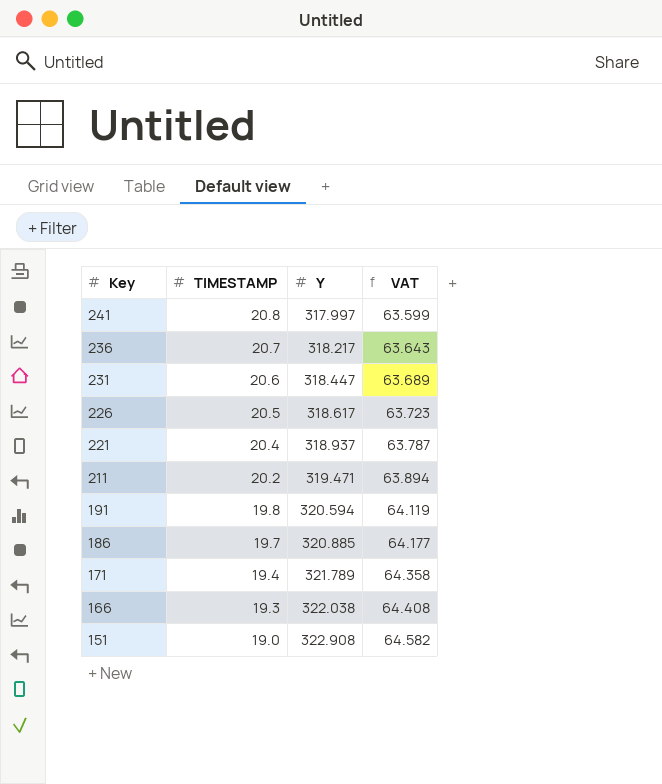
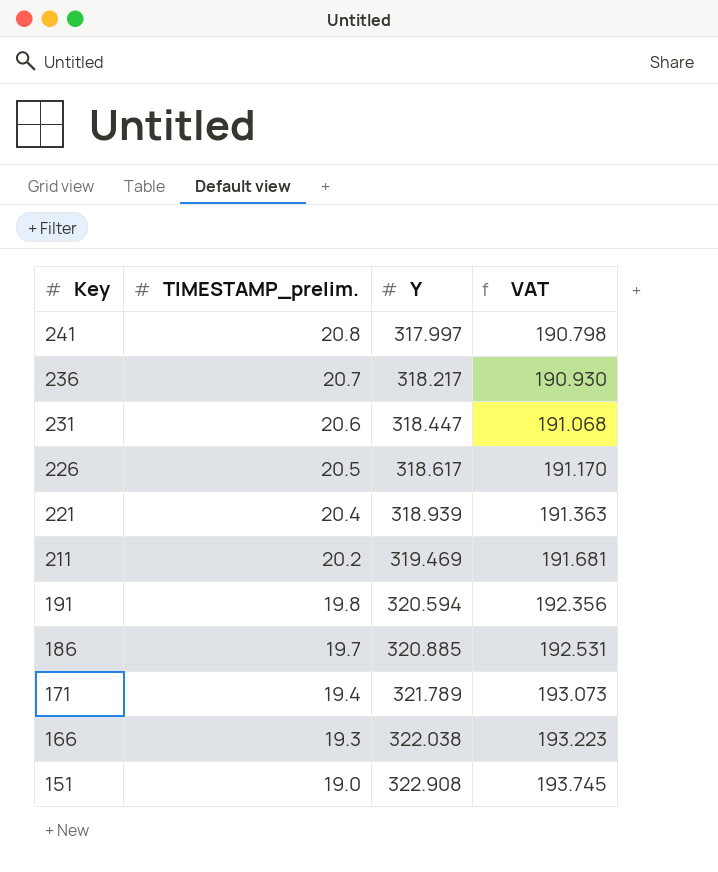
column name: TIMESTAMP -> TIMESTAMP_prelim.
column VAT | formula: [Y] * 0.2 -> [Y] * 0.6
221 | Y: 318.937 -> 318.939
211 | Y: 319.471 -> 319.469

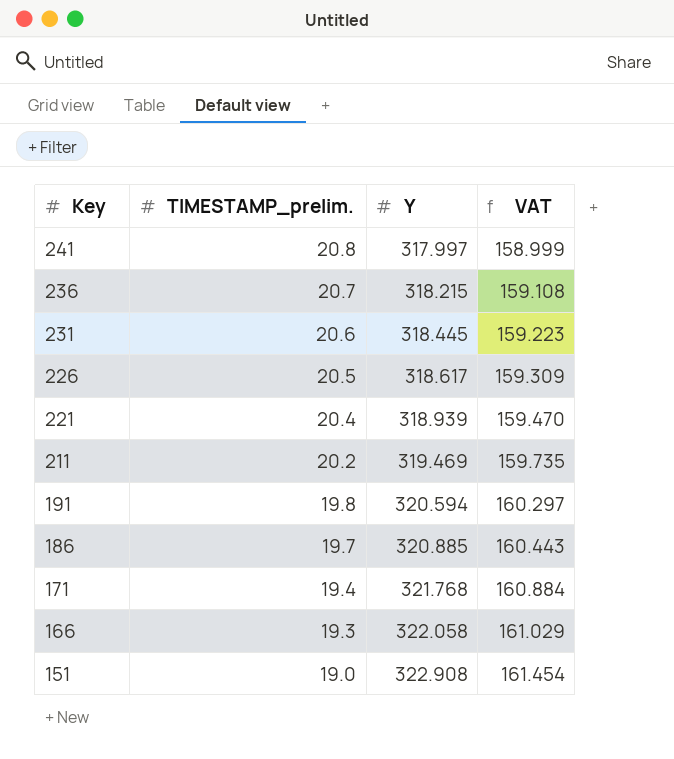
column VAT | formula: [Y] * 0.6 -> [Y] * 0.5
236 | Y: 318.217 -> 318.215
231 | Y: 318.447 -> 318.445
171 | Y: 321.789 -> 321.768
166 | Y: 322.038 -> 322.058

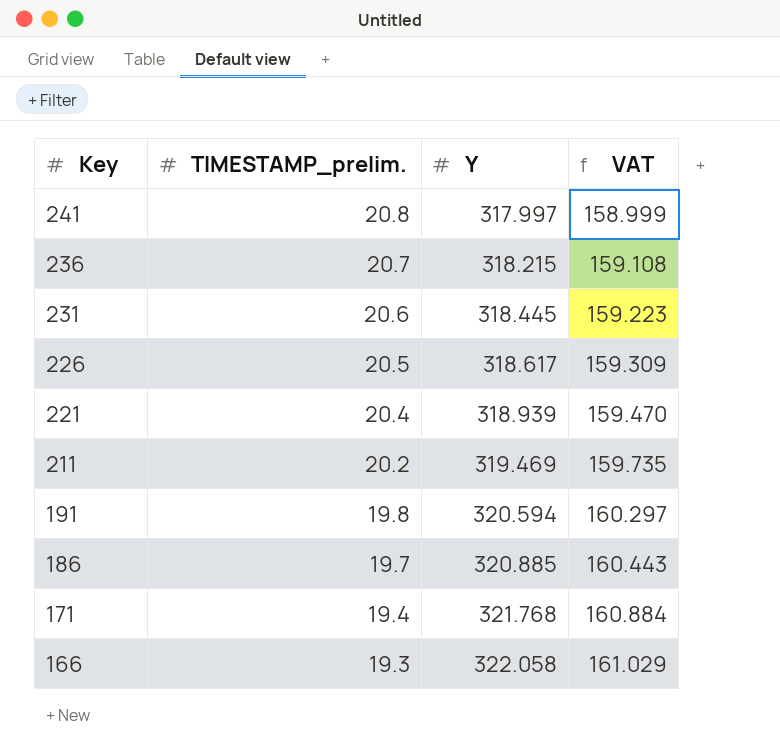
row 151: 19.0 | 322.908 | 161.454 -> none

